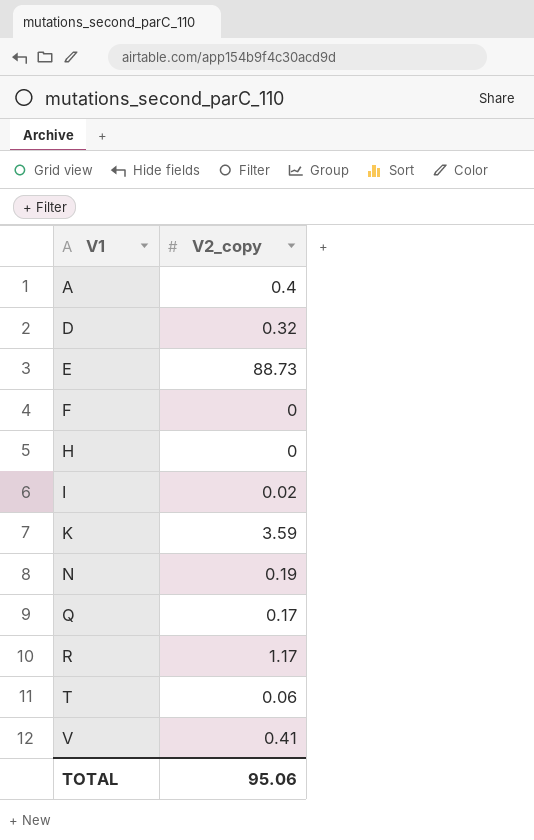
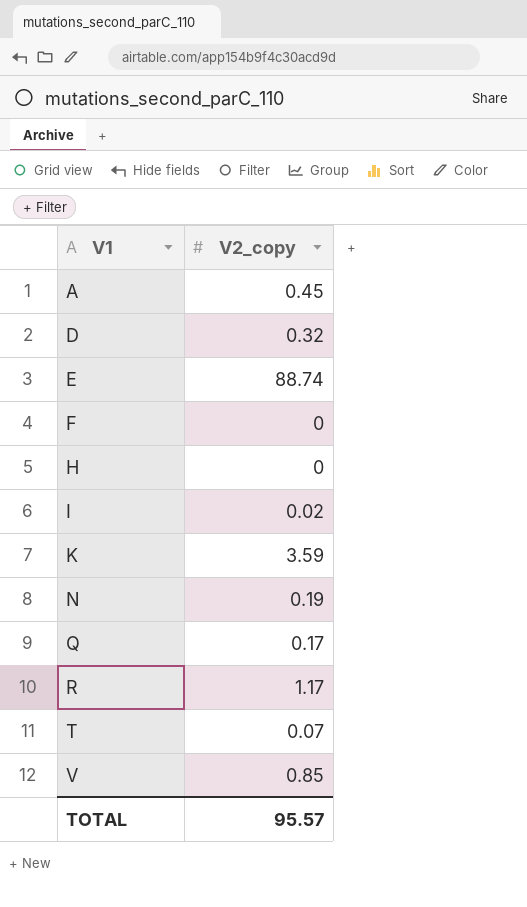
A | V2_copy: 0.4 -> 0.45
E | V2_copy: 88.73 -> 88.74
T | V2_copy: 0.06 -> 0.07
V | V2_copy: 0.41 -> 0.85
TOTAL | V2_copy: 95.06 -> 95.57

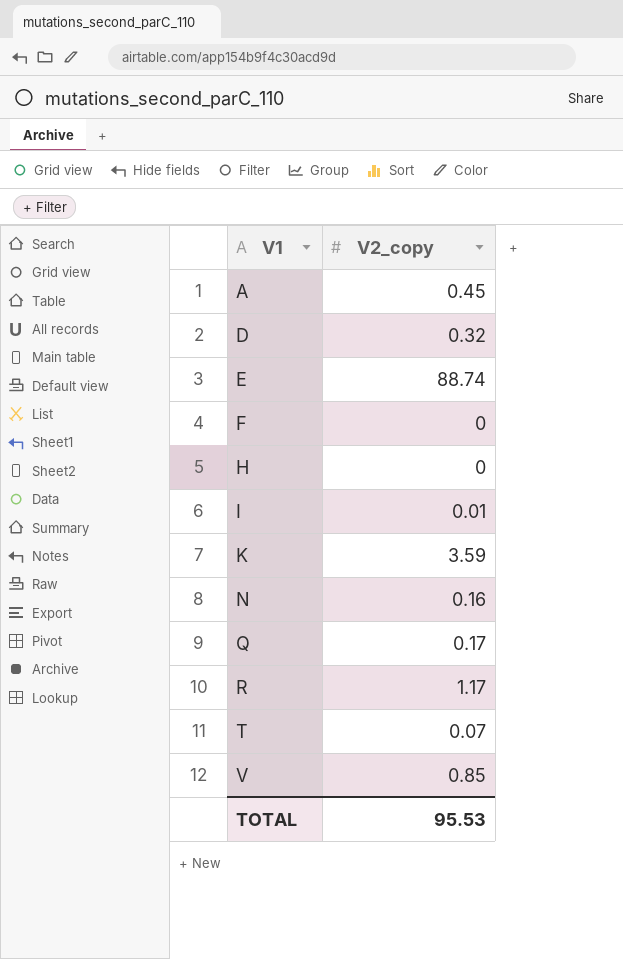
I | V2_copy: 0.02 -> 0.01
N | V2_copy: 0.19 -> 0.16
TOTAL | V2_copy: 95.57 -> 95.53

